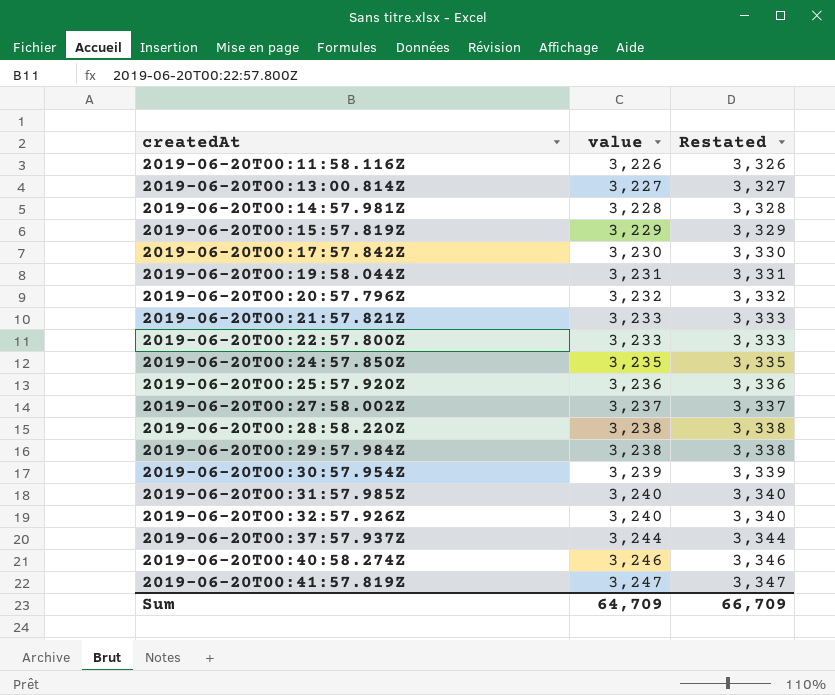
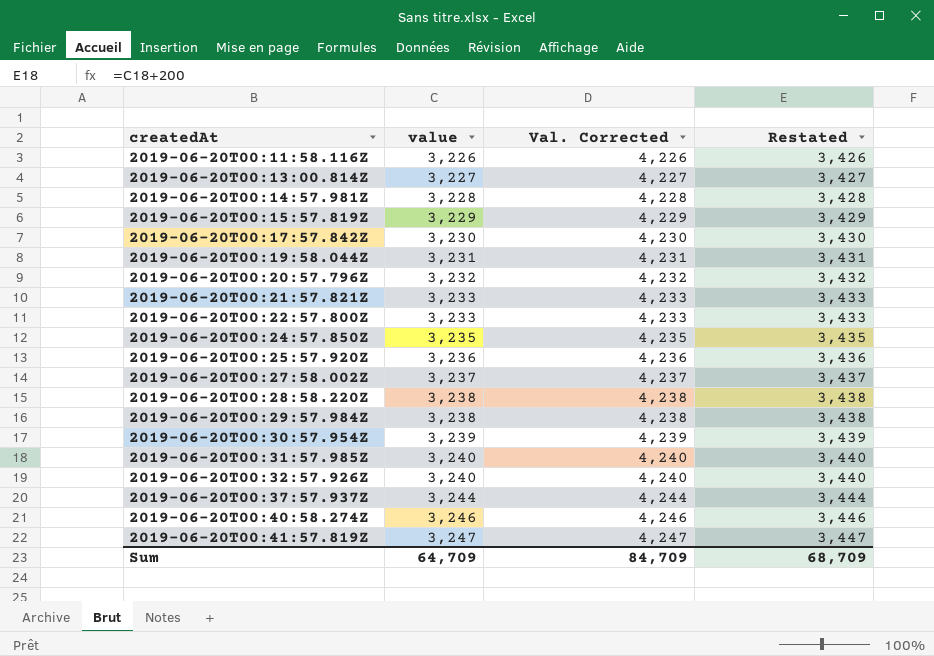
column Val. Corrected | formula: none -> [value] + 1000
column Restated | formula: [value] + 100 -> [value] + 200
Sum | Restated: 66,709 -> 68,709

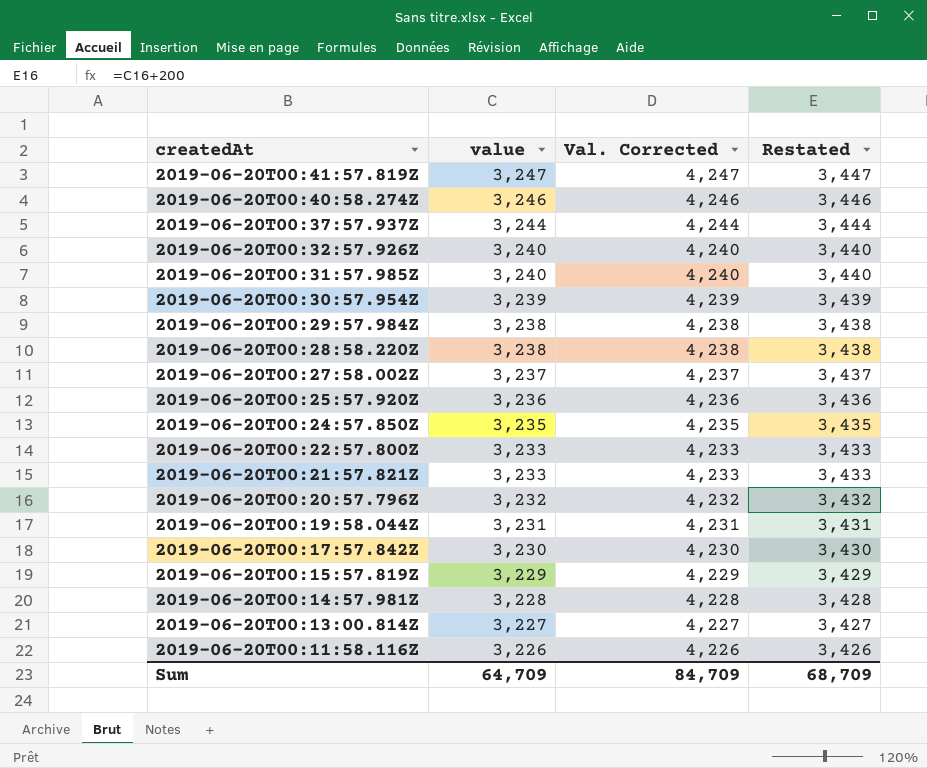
row order: createdAt ascending -> createdAt descending

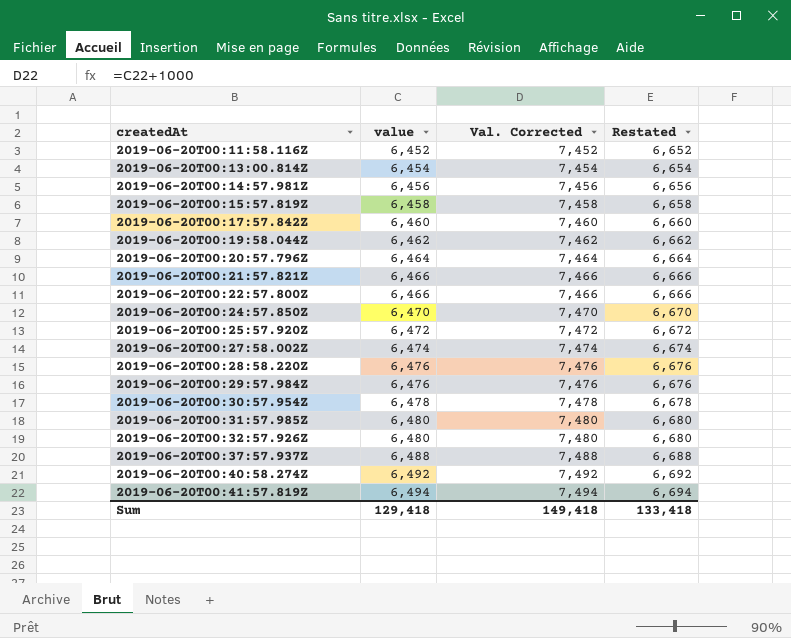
row order: createdAt descending -> createdAt ascending
2019-06-20T00:11:58.116Z | value: 3,226 -> 6,452
2019-06-20T00:11:58.116Z | Val. Corrected: 4,226 -> 7,452
2019-06-20T00:11:58.116Z | Restated: 3,426 -> 6,652
2019-06-20T00:13:00.814Z | value: 3,227 -> 6,454
2019-06-20T00:13:00.814Z | Val. Corrected: 4,227 -> 7,454
2019-06-20T00:13:00.814Z | Restated: 3,427 -> 6,654
2019-06-20T00:14:57.981Z | value: 3,228 -> 6,456
2019-06-20T00:14:57.981Z | Val. Corrected: 4,228 -> 7,456
2019-06-20T00:14:57.981Z | Restated: 3,428 -> 6,656
2019-06-20T00:15:57.819Z | value: 3,229 -> 6,458
2019-06-20T00:15:57.819Z | Val. Corrected: 4,229 -> 7,458
2019-06-20T00:15:57.819Z | Restated: 3,429 -> 6,658
2019-06-20T00:17:57.842Z | value: 3,230 -> 6,460
2019-06-20T00:17:57.842Z | Val. Corrected: 4,230 -> 7,460
2019-06-20T00:17:57.842Z | Restated: 3,430 -> 6,660
2019-06-20T00:19:58.044Z | value: 3,231 -> 6,462
2019-06-20T00:19:58.044Z | Val. Corrected: 4,231 -> 7,462
2019-06-20T00:19:58.044Z | Restated: 3,431 -> 6,662
2019-06-20T00:20:57.796Z | value: 3,232 -> 6,464
2019-06-20T00:20:57.796Z | Val. Corrected: 4,232 -> 7,464
2019-06-20T00:20:57.796Z | Restated: 3,432 -> 6,664
2019-06-20T00:21:57.821Z | value: 3,233 -> 6,466
2019-06-20T00:21:57.821Z | Val. Corrected: 4,233 -> 7,466
2019-06-20T00:21:57.821Z | Restated: 3,433 -> 6,666
2019-06-20T00:22:57.800Z | value: 3,233 -> 6,466
2019-06-20T00:22:57.800Z | Val. Corrected: 4,233 -> 7,466
2019-06-20T00:22:57.800Z | Restated: 3,433 -> 6,666
2019-06-20T00:24:57.850Z | value: 3,235 -> 6,470
2019-06-20T00:24:57.850Z | Val. Corrected: 4,235 -> 7,470
2019-06-20T00:24:57.850Z | Restated: 3,435 -> 6,670
2019-06-20T00:25:57.920Z | value: 3,236 -> 6,472
2019-06-20T00:25:57.920Z | Val. Corrected: 4,236 -> 7,472
2019-06-20T00:25:57.920Z | Restated: 3,436 -> 6,672
2019-06-20T00:27:58.002Z | value: 3,237 -> 6,474
2019-06-20T00:27:58.002Z | Val. Corrected: 4,237 -> 7,474
2019-06-20T00:27:58.002Z | Restated: 3,437 -> 6,674
2019-06-20T00:28:58.220Z | value: 3,238 -> 6,476
2019-06-20T00:28:58.220Z | Val. Corrected: 4,238 -> 7,476
2019-06-20T00:28:58.220Z | Restated: 3,438 -> 6,676
2019-06-20T00:29:57.984Z | value: 3,238 -> 6,476
2019-06-20T00:29:57.984Z | Val. Corrected: 4,238 -> 7,476
2019-06-20T00:29:57.984Z | Restated: 3,438 -> 6,676
2019-06-20T00:30:57.954Z | value: 3,239 -> 6,478
2019-06-20T00:30:57.954Z | Val. Corrected: 4,239 -> 7,478
2019-06-20T00:30:57.954Z | Restated: 3,439 -> 6,678
2019-06-20T00:31:57.985Z | value: 3,240 -> 6,480
2019-06-20T00:31:57.985Z | Val. Corrected: 4,240 -> 7,480
2019-06-20T00:31:57.985Z | Restated: 3,440 -> 6,680
2019-06-20T00:32:57.926Z | value: 3,240 -> 6,480
2019-06-20T00:32:57.926Z | Val. Corrected: 4,240 -> 7,480
2019-06-20T00:32:57.926Z | Restated: 3,440 -> 6,680
2019-06-20T00:37:57.937Z | value: 3,244 -> 6,488
2019-06-20T00:37:57.937Z | Val. Corrected: 4,244 -> 7,488
2019-06-20T00:37:57.937Z | Restated: 3,444 -> 6,688
2019-06-20T00:40:58.274Z | value: 3,246 -> 6,492
2019-06-20T00:40:58.274Z | Val. Corrected: 4,246 -> 7,492
2019-06-20T00:40:58.274Z | Restated: 3,446 -> 6,692
2019-06-20T00:41:57.819Z | value: 3,247 -> 6,494
2019-06-20T00:41:57.819Z | Val. Corrected: 4,247 -> 7,494
2019-06-20T00:41:57.819Z | Restated: 3,447 -> 6,694
Sum | value: 64,709 -> 129,418
Sum | Val. Corrected: 84,709 -> 149,418
Sum | Restated: 68,709 -> 133,418

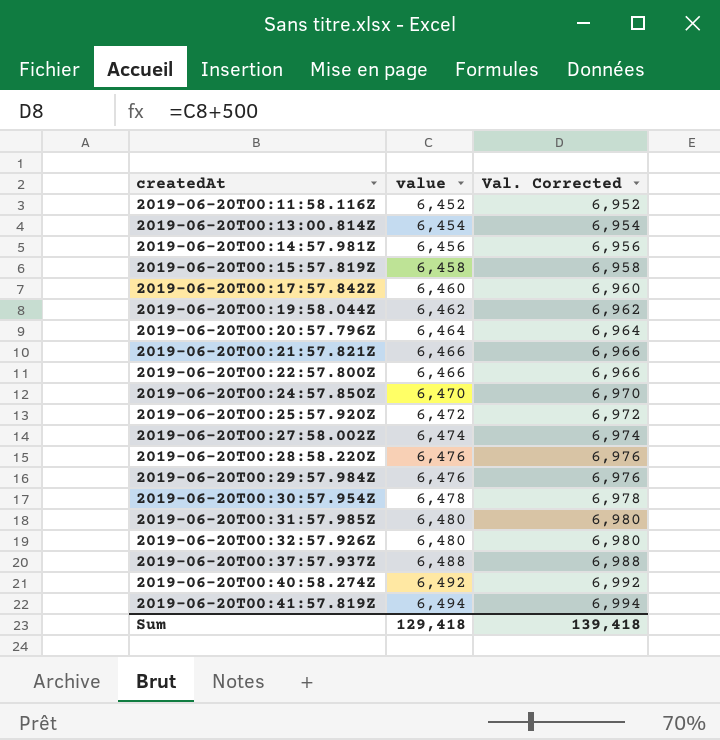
column Restated | formula: [value] + 200 -> none
column Val. Corrected | formula: [value] + 1000 -> [value] + 500
Sum | Val. Corrected: 149,418 -> 139,418

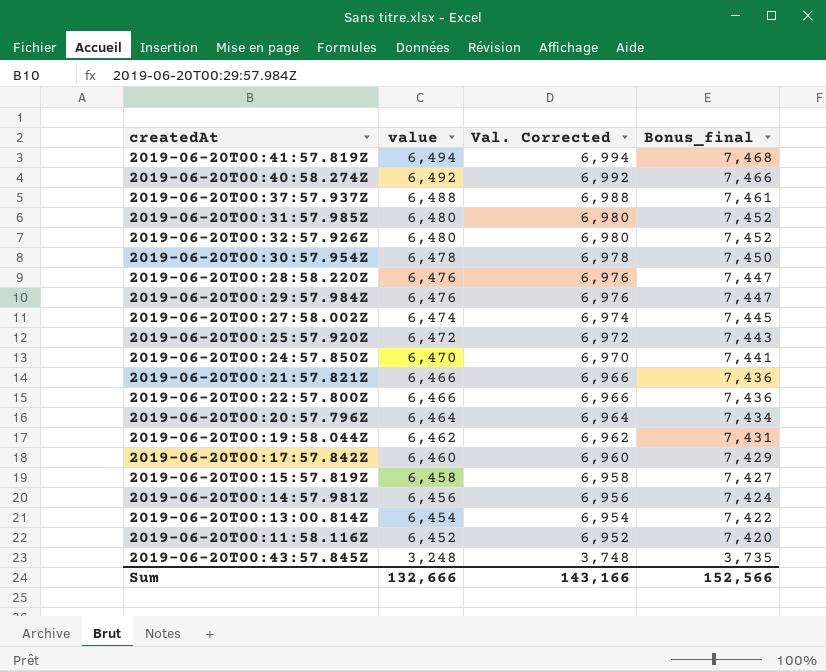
row order: createdAt ascending -> value descending
column Bonus_final | formula: none -> [value] * 1.15
row 2019-06-20T00:43:57.845Z: none -> 3,248 | 3,748 | 3,735
Sum | value: 129,418 -> 132,666
Sum | Val. Corrected: 139,418 -> 143,166

